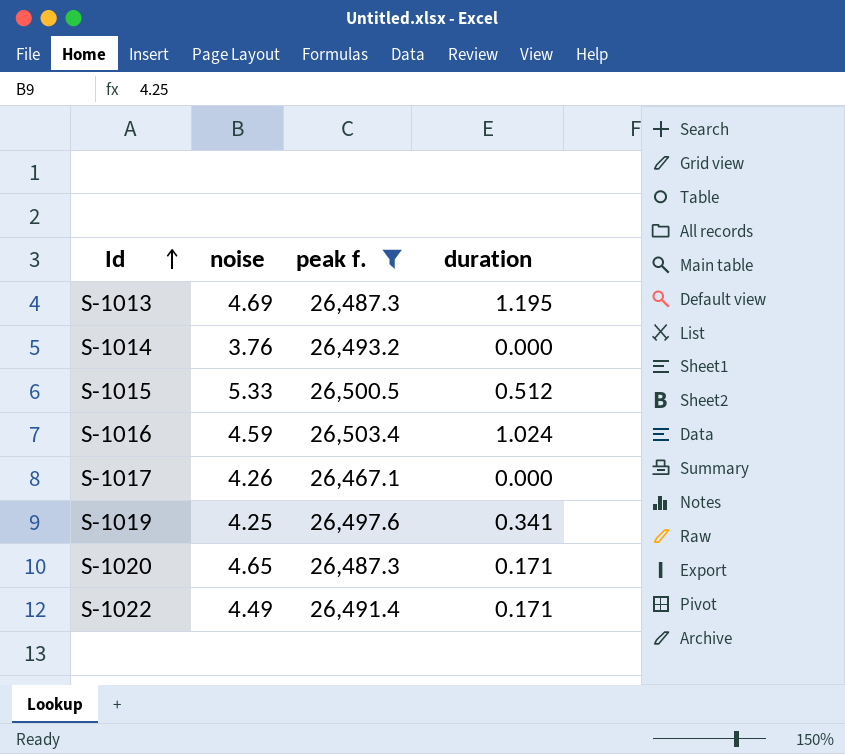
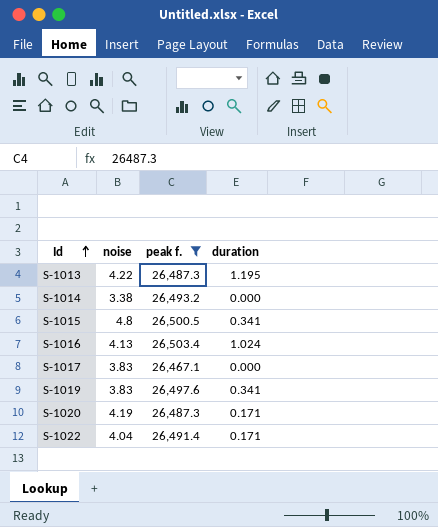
S-1013 | noise: 4.69 -> 4.22
S-1014 | noise: 3.76 -> 3.38
S-1015 | noise: 5.33 -> 4.8
S-1015 | duration: 0.512 -> 0.341
S-1016 | noise: 4.59 -> 4.13
S-1017 | noise: 4.26 -> 3.83
S-1019 | noise: 4.25 -> 3.83
S-1020 | noise: 4.65 -> 4.19
S-1022 | noise: 4.49 -> 4.04

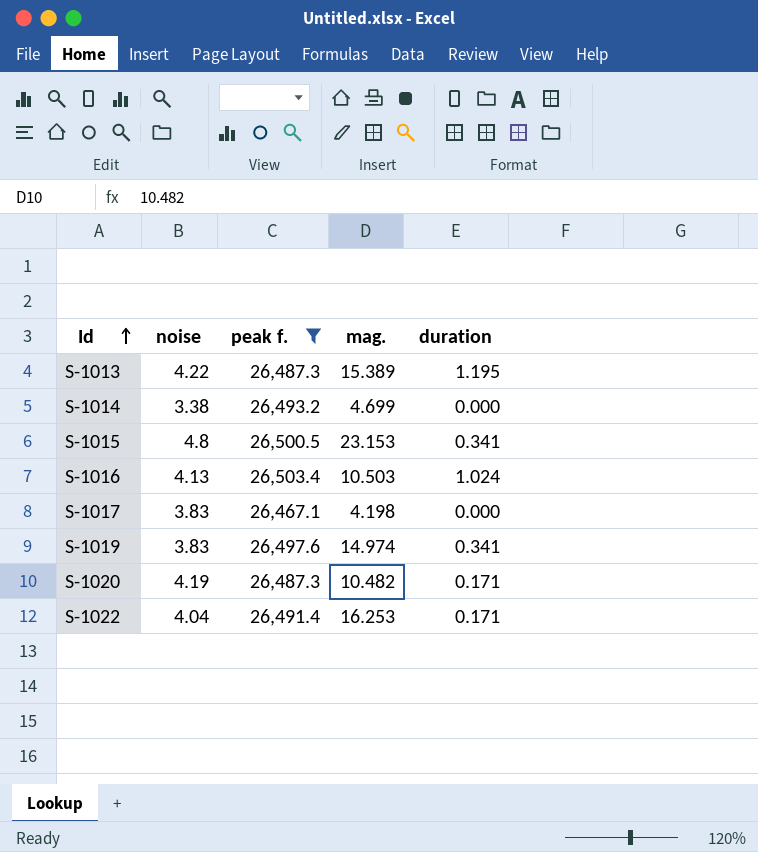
column mag. | position: none -> 4

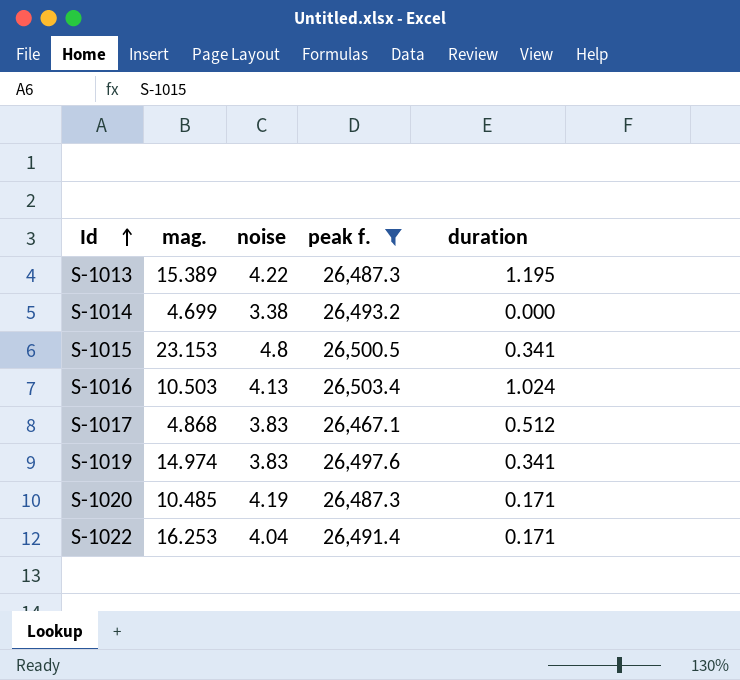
column mag. | position: 4 -> 2
S-1017 | mag.: 4.198 -> 4.868
S-1017 | duration: 0.000 -> 0.512
S-1020 | mag.: 10.482 -> 10.485

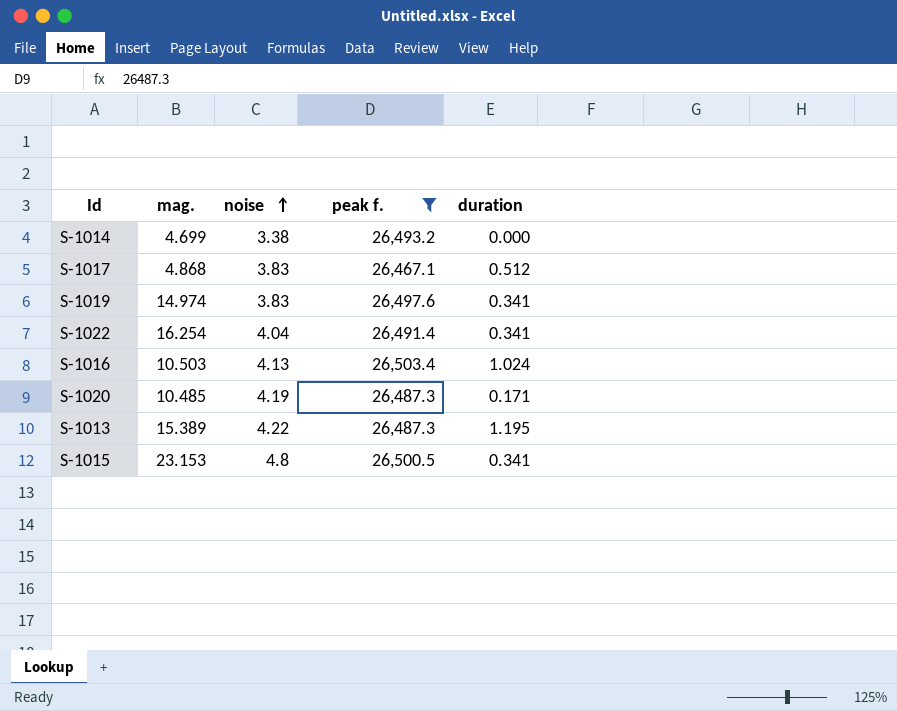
row order: Id ascending -> noise ascending
S-1022 | mag.: 16.253 -> 16.254
S-1022 | duration: 0.171 -> 0.341

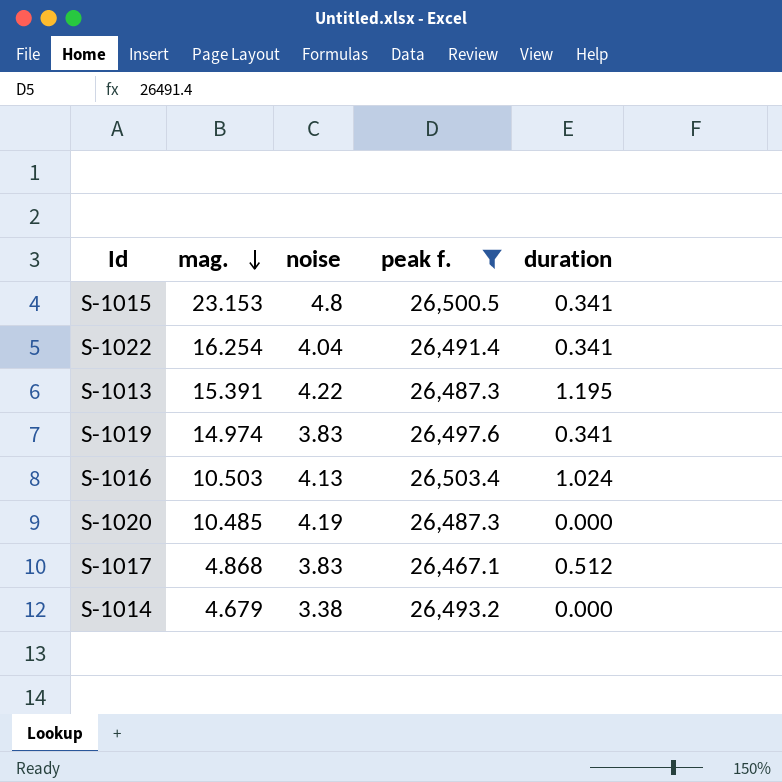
row order: noise ascending -> mag. descending
S-1013 | mag.: 15.389 -> 15.391
S-1020 | duration: 0.171 -> 0.000
S-1014 | mag.: 4.699 -> 4.679

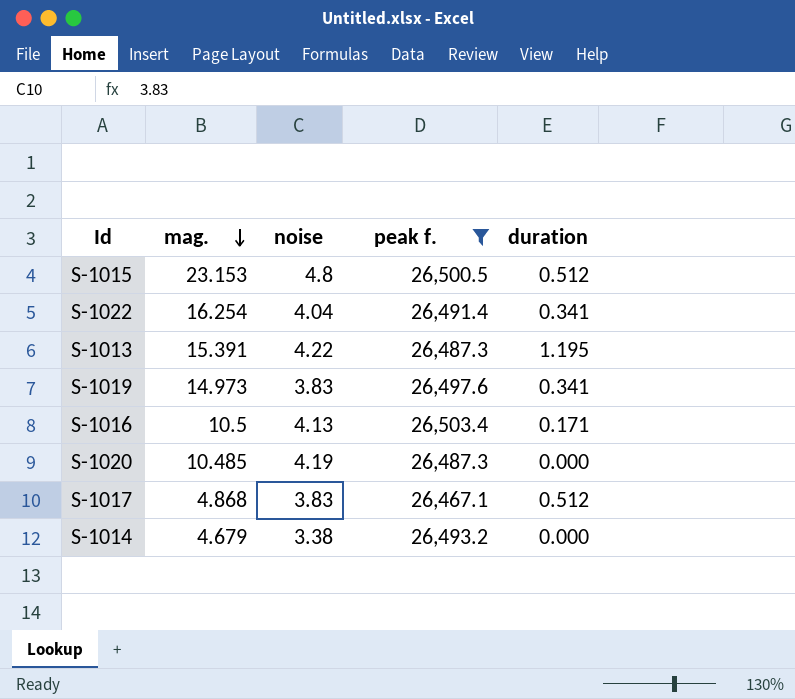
S-1015 | duration: 0.341 -> 0.512
S-1019 | mag.: 14.974 -> 14.973
S-1016 | mag.: 10.503 -> 10.5
S-1016 | duration: 1.024 -> 0.171

